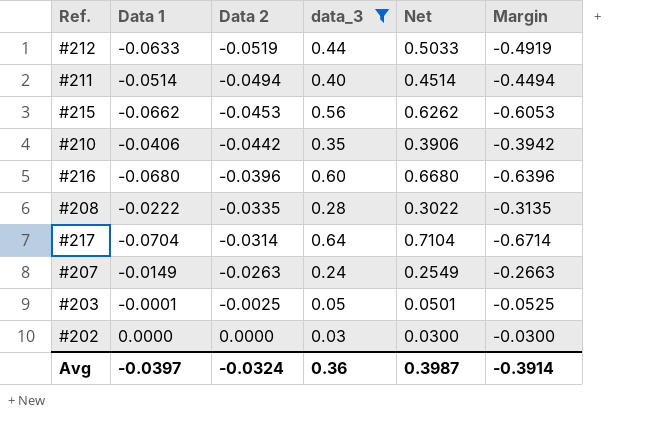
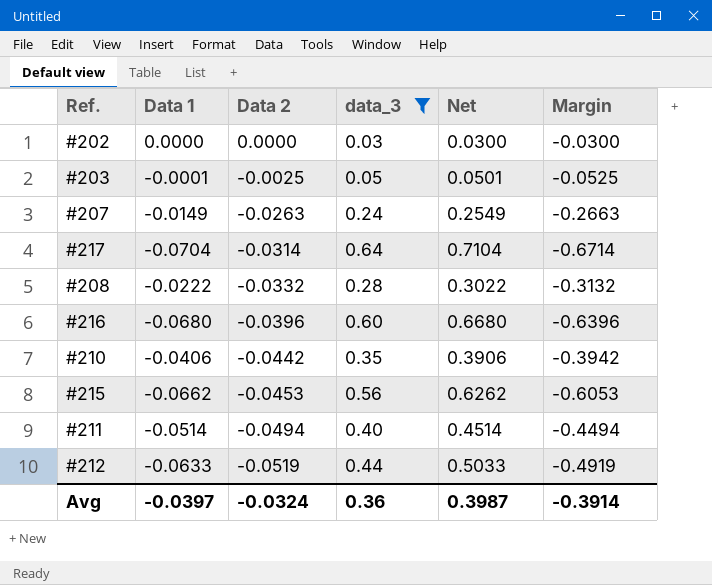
row order: Data 2 ascending -> Data 2 descending
#208 | Data 2: -0.0335 -> -0.0332
#208 | Margin: -0.3135 -> -0.3132

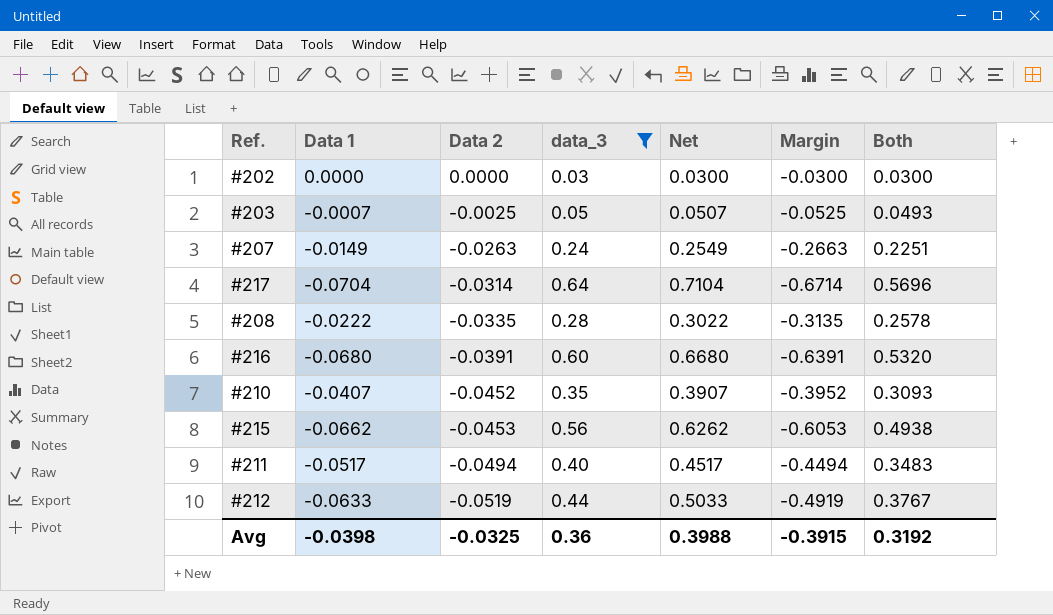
column Both | formula: none -> [Data 1] + [data_3]
#203 | Data 1: -0.0001 -> -0.0007
#203 | Net: 0.0501 -> 0.0507
#208 | Data 2: -0.0332 -> -0.0335
#208 | Margin: -0.3132 -> -0.3135
#216 | Data 2: -0.0396 -> -0.0391
#216 | Margin: -0.6396 -> -0.6391
#210 | Data 1: -0.0406 -> -0.0407
#210 | Data 2: -0.0442 -> -0.0452
#210 | Net: 0.3906 -> 0.3907
#210 | Margin: -0.3942 -> -0.3952
#211 | Data 1: -0.0514 -> -0.0517
#211 | Net: 0.4514 -> 0.4517
Avg | Data 1: -0.0397 -> -0.0398
Avg | Data 2: -0.0324 -> -0.0325
Avg | Net: 0.3987 -> 0.3988
Avg | Margin: -0.3914 -> -0.3915

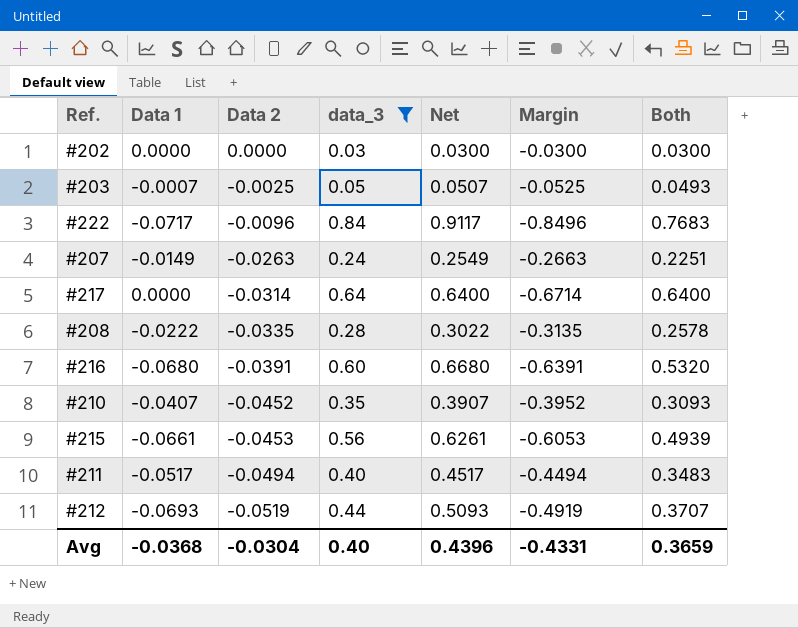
row #222: none -> -0.0717 | -0.0096 | 0.84 | 0.9117 | -0.8496 | 0.7683
#217 | Data 1: -0.0704 -> 0.0000
#217 | Net: 0.7104 -> 0.6400
#217 | Both: 0.5696 -> 0.6400
#215 | Data 1: -0.0662 -> -0.0661
#215 | Net: 0.6262 -> 0.6261
#215 | Both: 0.4938 -> 0.4939
#212 | Data 1: -0.0633 -> -0.0693
#212 | Net: 0.5033 -> 0.5093
#212 | Both: 0.3767 -> 0.3707
Avg | Data 1: -0.0398 -> -0.0368
Avg | Data 2: -0.0325 -> -0.0304
Avg | data_3: 0.36 -> 0.40
Avg | Net: 0.3988 -> 0.4396
Avg | Margin: -0.3915 -> -0.4331
Avg | Both: 0.3192 -> 0.3659

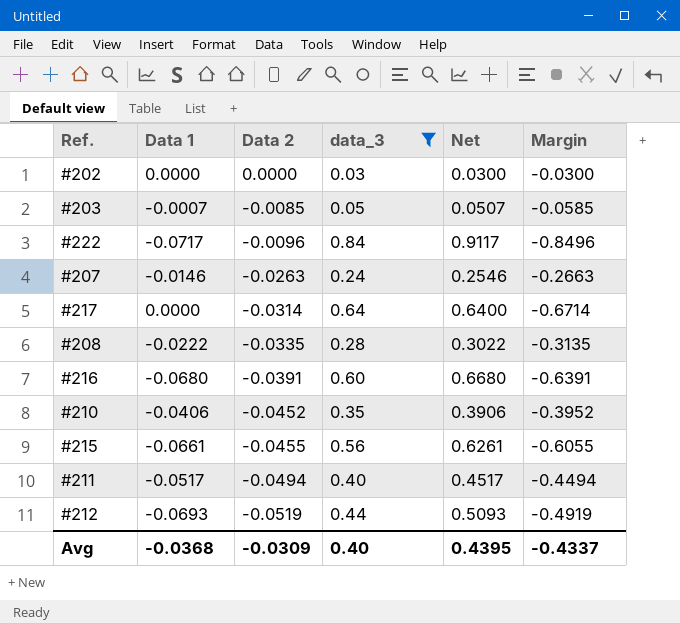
column Both | formula: [Data 1] + [data_3] -> none
#203 | Data 2: -0.0025 -> -0.0085
#203 | Margin: -0.0525 -> -0.0585
#207 | Data 1: -0.0149 -> -0.0146
#207 | Net: 0.2549 -> 0.2546
#210 | Data 1: -0.0407 -> -0.0406
#210 | Net: 0.3907 -> 0.3906
#215 | Data 2: -0.0453 -> -0.0455
#215 | Margin: -0.6053 -> -0.6055
Avg | Data 2: -0.0304 -> -0.0309
Avg | Net: 0.4396 -> 0.4395
Avg | Margin: -0.4331 -> -0.4337

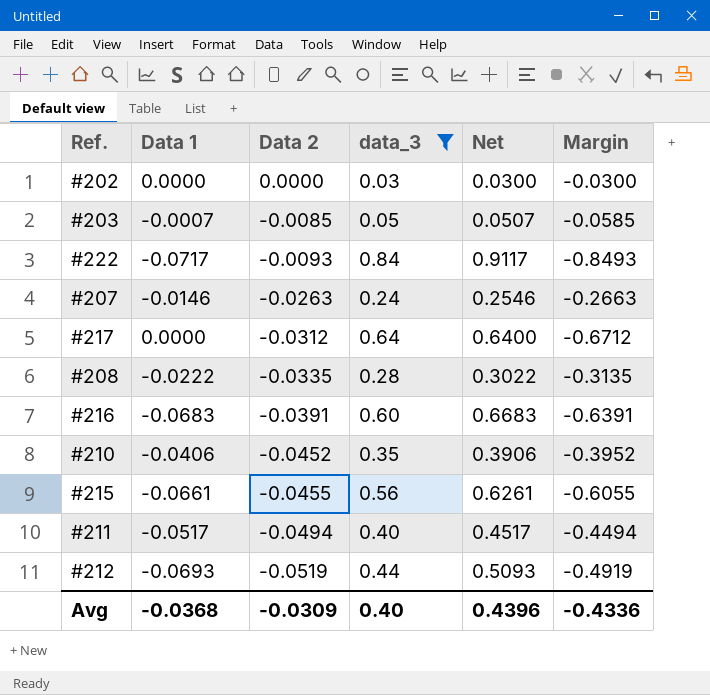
#222 | Data 2: -0.0096 -> -0.0093
#222 | Margin: -0.8496 -> -0.8493
#217 | Data 2: -0.0314 -> -0.0312
#217 | Margin: -0.6714 -> -0.6712
#216 | Data 1: -0.0680 -> -0.0683
#216 | Net: 0.6680 -> 0.6683
Avg | Net: 0.4395 -> 0.4396
Avg | Margin: -0.4337 -> -0.4336

